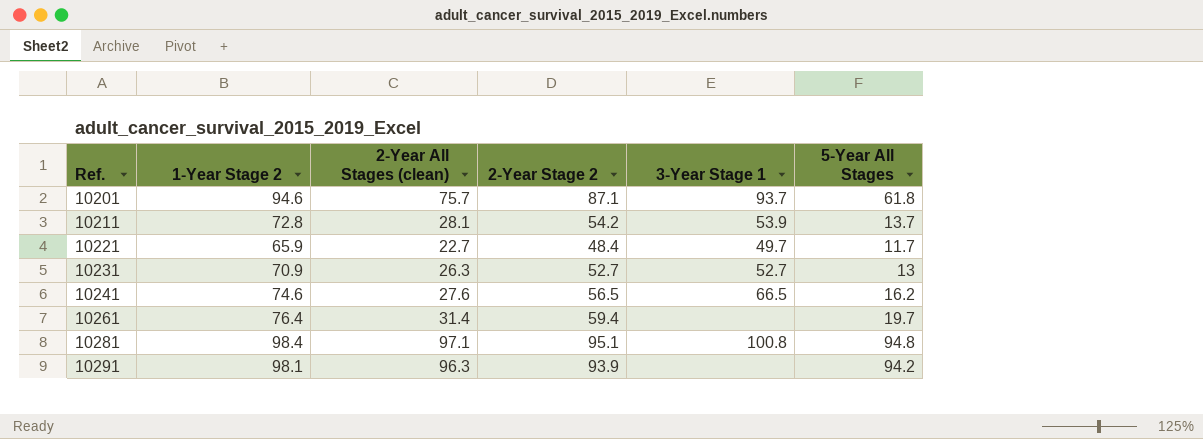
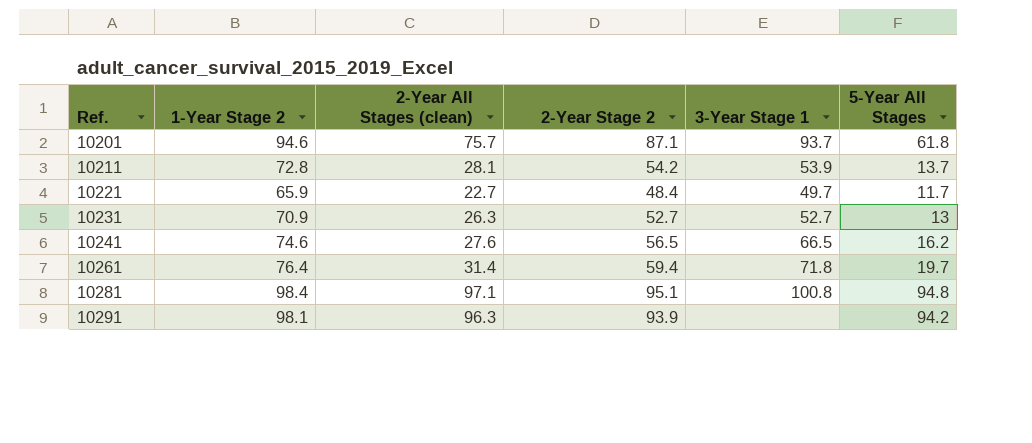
10261 | 3-Year Stage 1: none -> 71.8

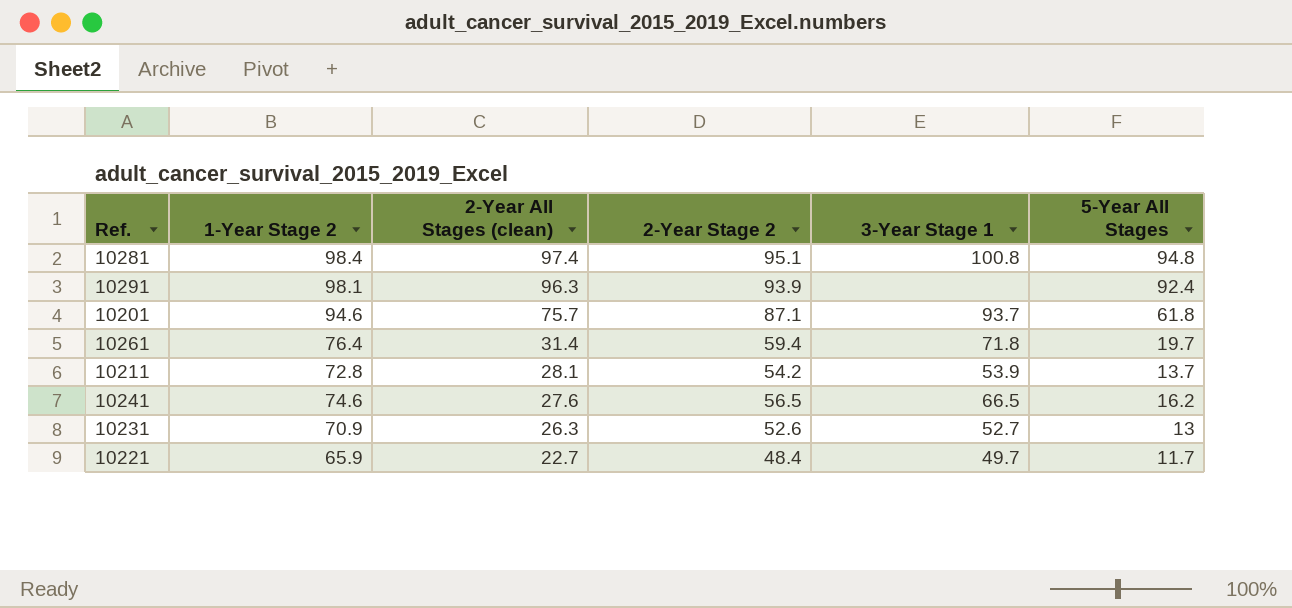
row order: Ref. ascending -> 2-Year All Stages (clean) descending
10281 | 2-Year All Stages (clean): 97.1 -> 97.4
10291 | 5-Year All Stages: 94.2 -> 92.4
10231 | 2-Year Stage 2: 52.7 -> 52.6

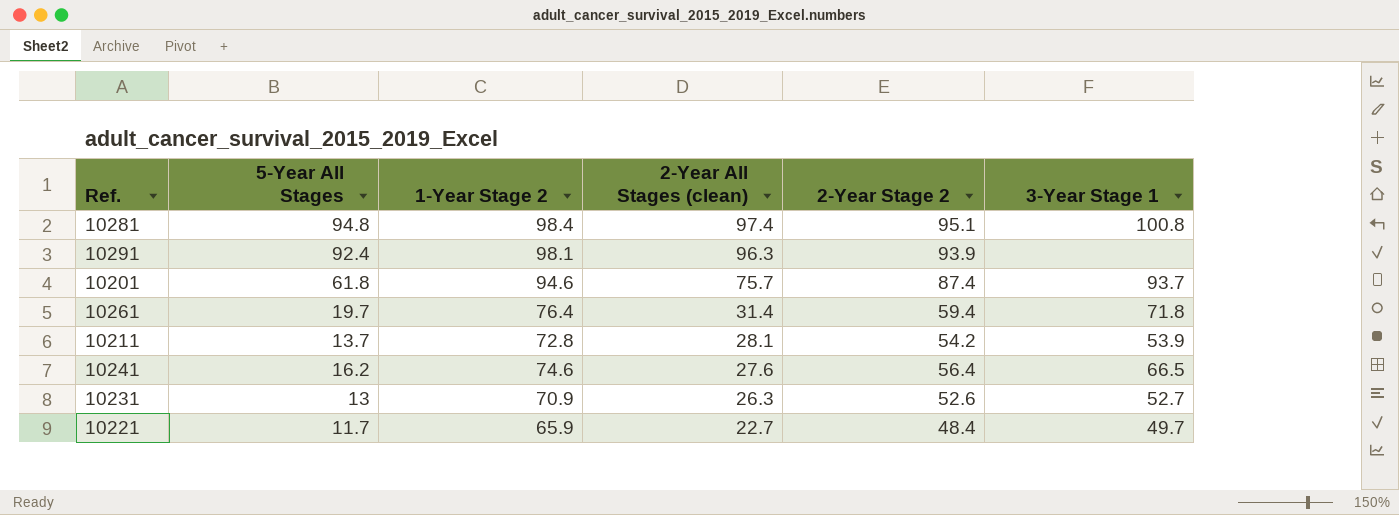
column 5-Year All Stages | position: 6 -> 2
10201 | 2-Year Stage 2: 87.1 -> 87.4
10241 | 2-Year Stage 2: 56.5 -> 56.4

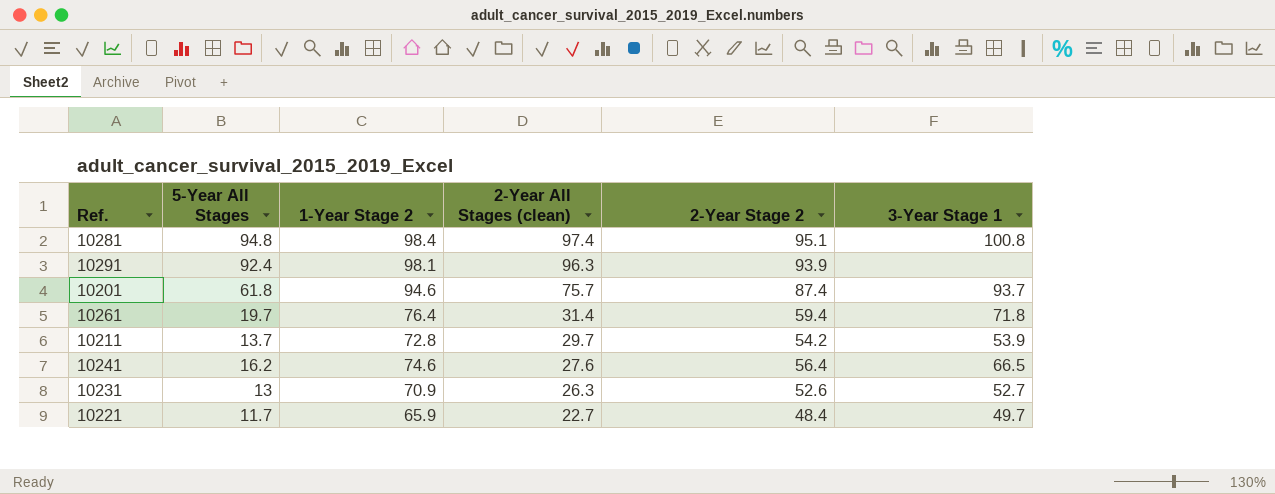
10211 | 2-Year All Stages (clean): 28.1 -> 29.7

